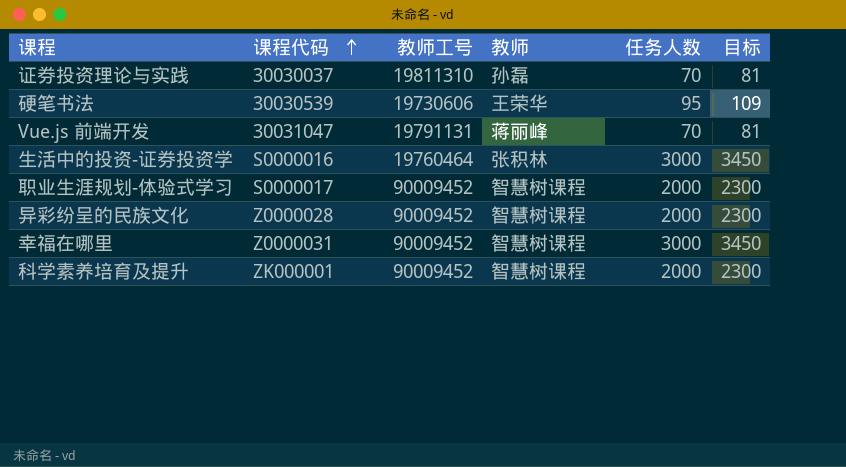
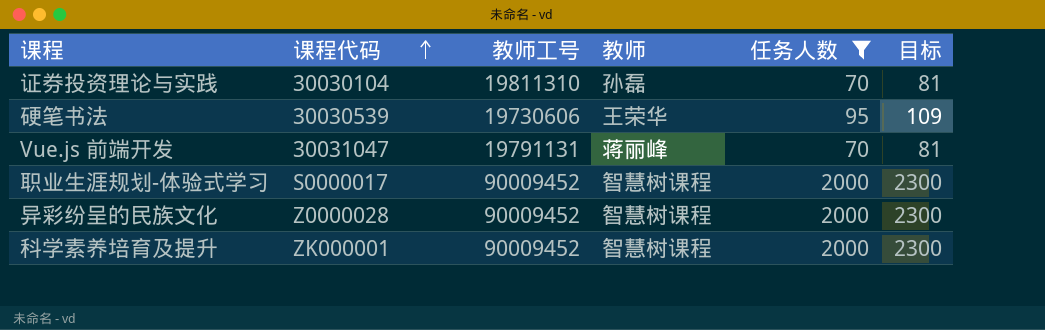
filter: none -> 任务人数 != 3000
证券投资理论与实践 | 课程代码: 30030037 -> 30030104

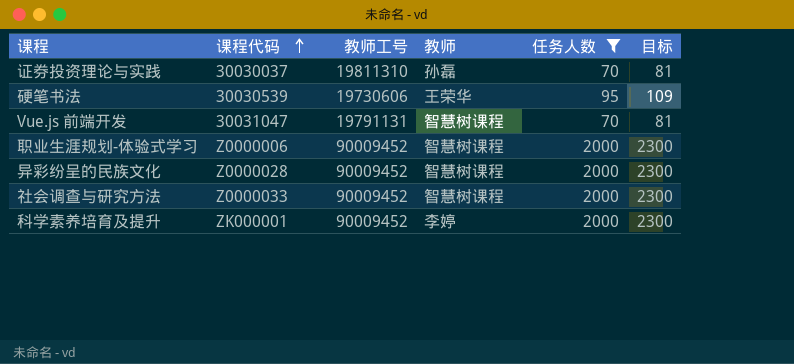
证券投资理论与实践 | 课程代码: 30030104 -> 30030037
Vue.js 前端开发 | 教师: 蒋丽峰 -> 智慧树课程
职业生涯规划-体验式学习 | 课程代码: S0000017 -> Z0000006
row 社会调查与研究方法: none -> Z0000033 | 90009452 | 智慧树课程 | 2000 | 2300
科学素养培育及提升 | 教师: 智慧树课程 -> 李婷

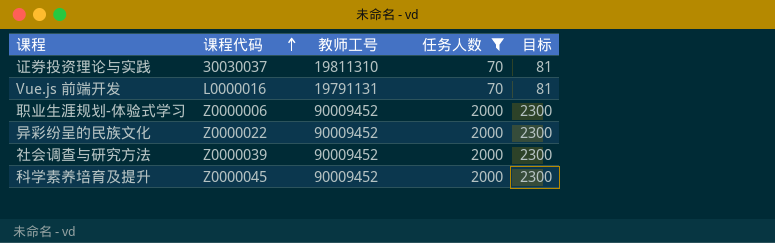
column 教师 | position: 4 -> none
row 硬笔书法: 30030539 | 19730606 | 王荣华 | 95 | 109 -> none
Vue.js 前端开发 | 课程代码: 30031047 -> L0000016
异彩纷呈的民族文化 | 课程代码: Z0000028 -> Z0000022
社会调查与研究方法 | 课程代码: Z0000033 -> Z0000039
科学素养培育及提升 | 课程代码: ZK000001 -> Z0000045

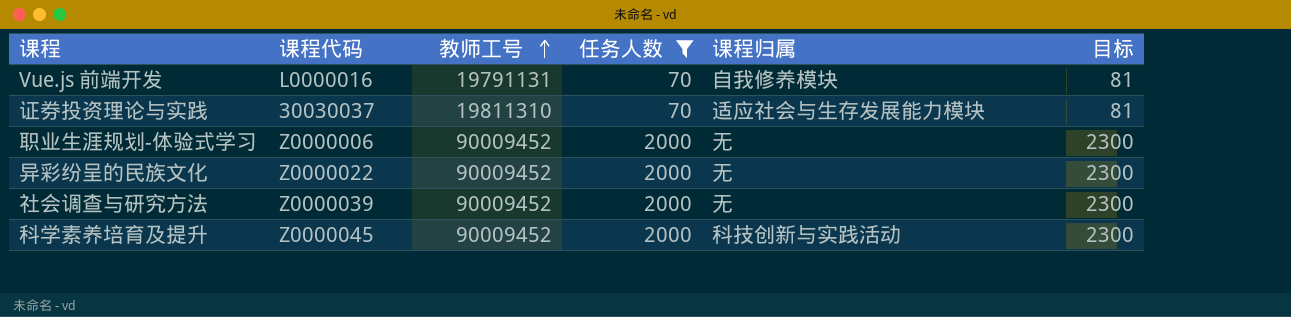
row order: 课程代码 ascending -> 教师工号 ascending
column 课程归属 | position: none -> 5

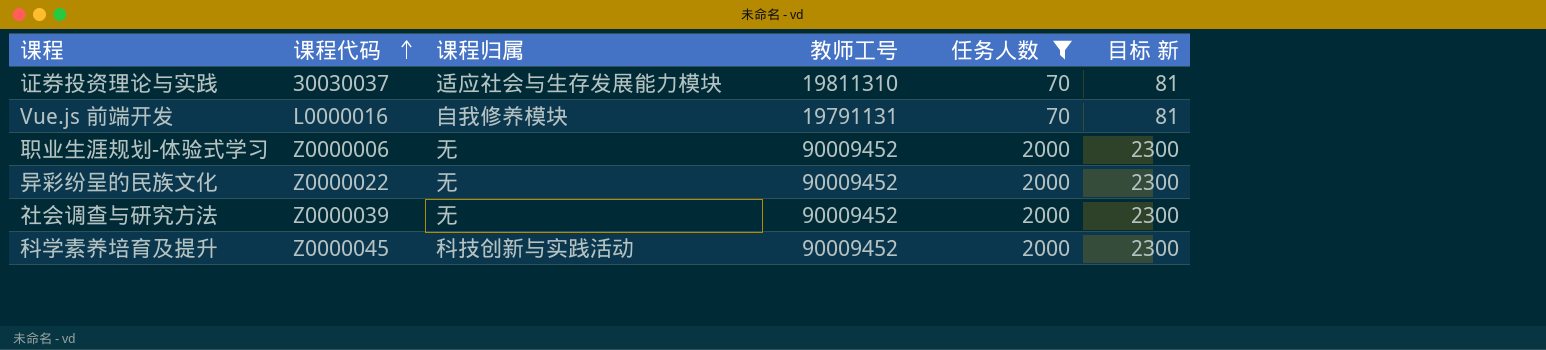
row order: 教师工号 ascending -> 课程代码 ascending
column 课程归属 | position: 5 -> 3
column name: 目标 -> 目标 新

